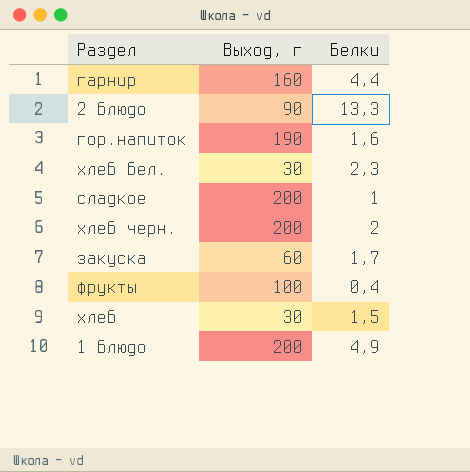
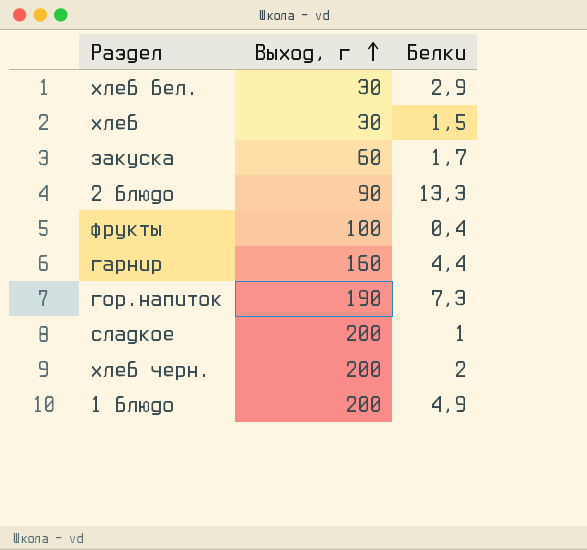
row order: none -> Выход, г ascending
хлеб бел. | Белки: 2,3 -> 2,9
гор.напиток | Белки: 1,6 -> 7,3

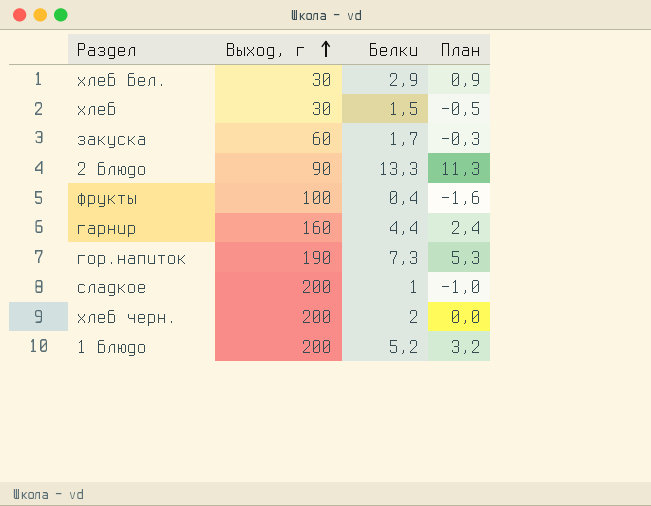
column План | formula: none -> [Белки] - 2
1 блюдо | Белки: 4,9 -> 5,2

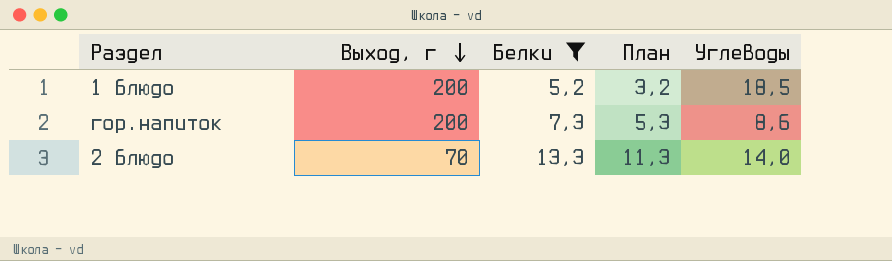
filter: none -> Белки >= 5,2
row order: Выход, г ascending -> Выход, г descending
column Углеводы | position: none -> 5
гор.напиток | Выход, г: 190 -> 200
2 блюдо | Выход, г: 90 -> 70

